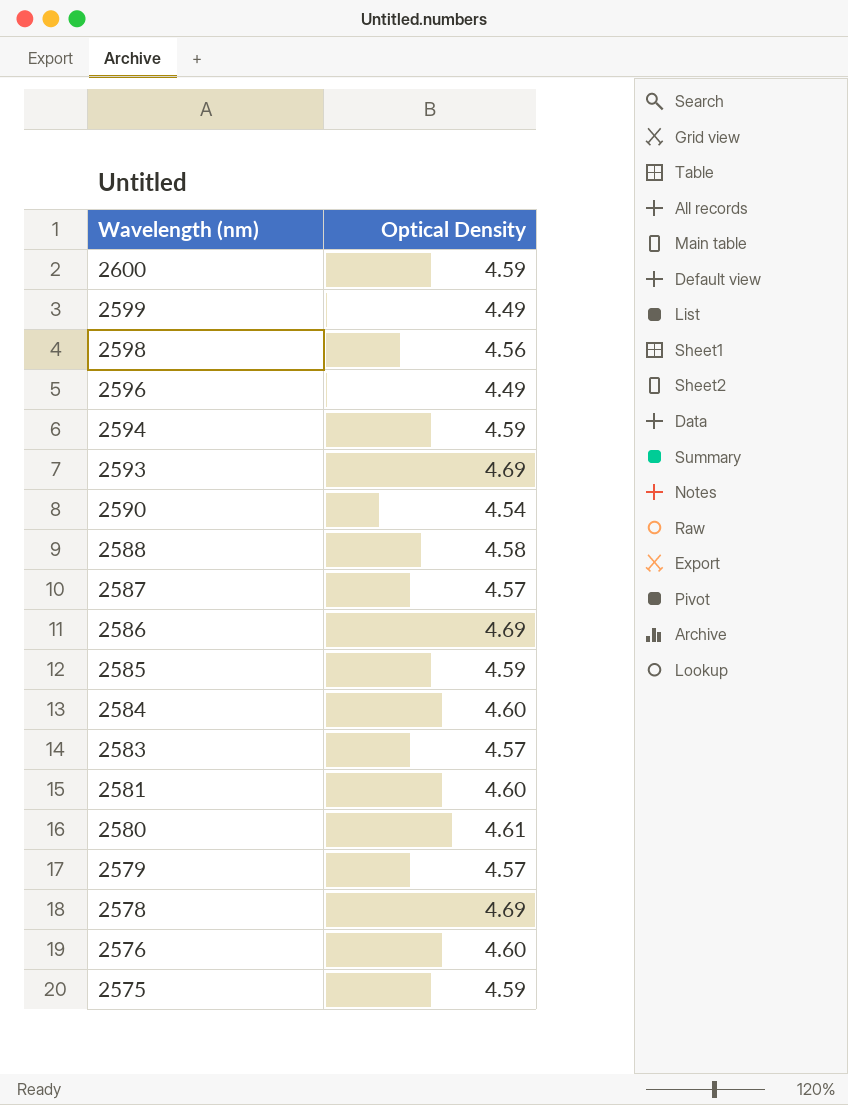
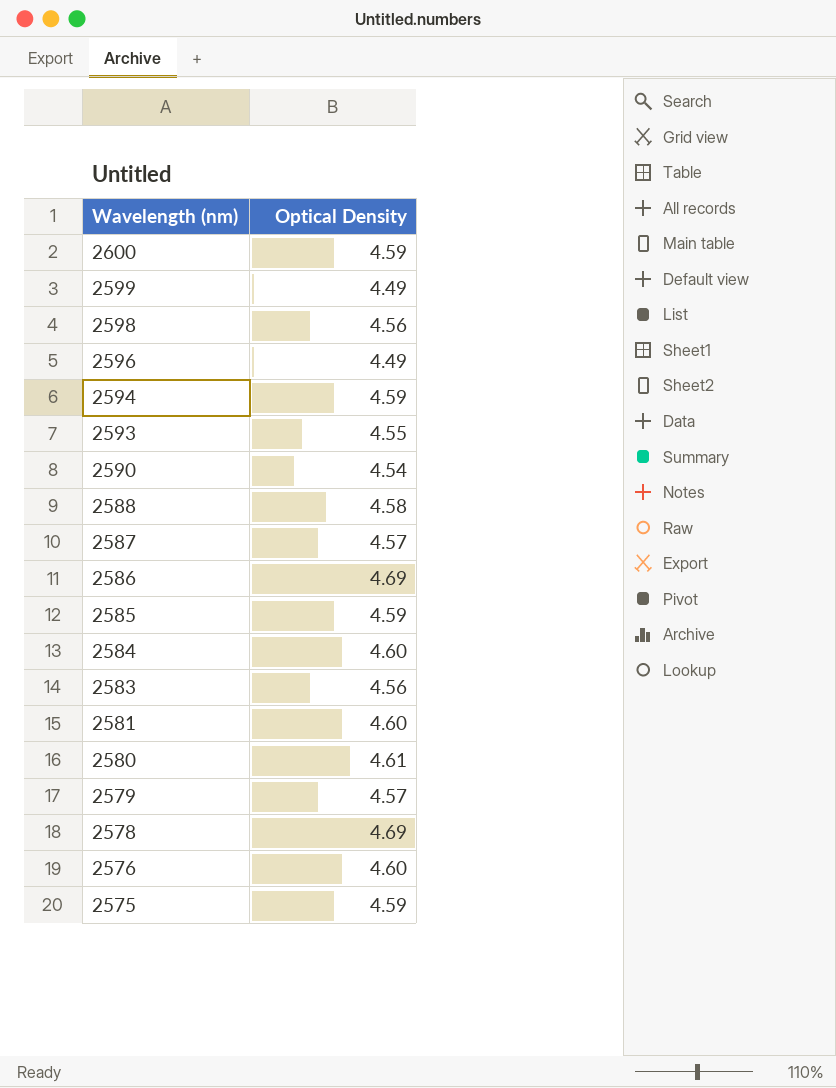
2593 | Optical Density: 4.69 -> 4.55
2583 | Optical Density: 4.57 -> 4.56

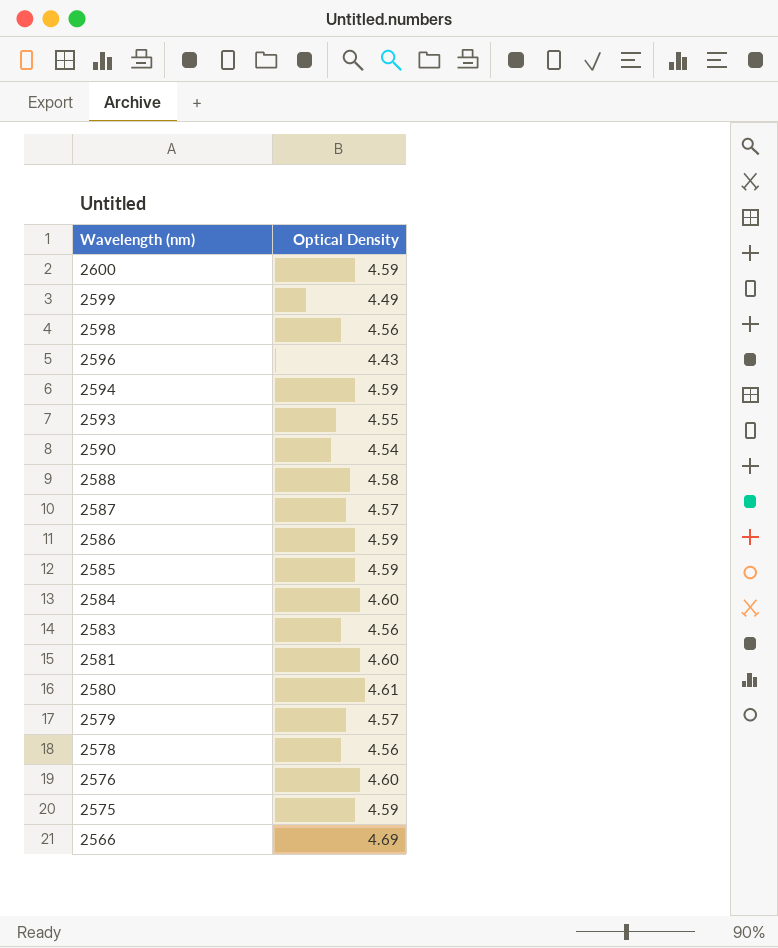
2596 | Optical Density: 4.49 -> 4.43
2586 | Optical Density: 4.69 -> 4.59
2578 | Optical Density: 4.69 -> 4.56
row 2566: none -> 4.69

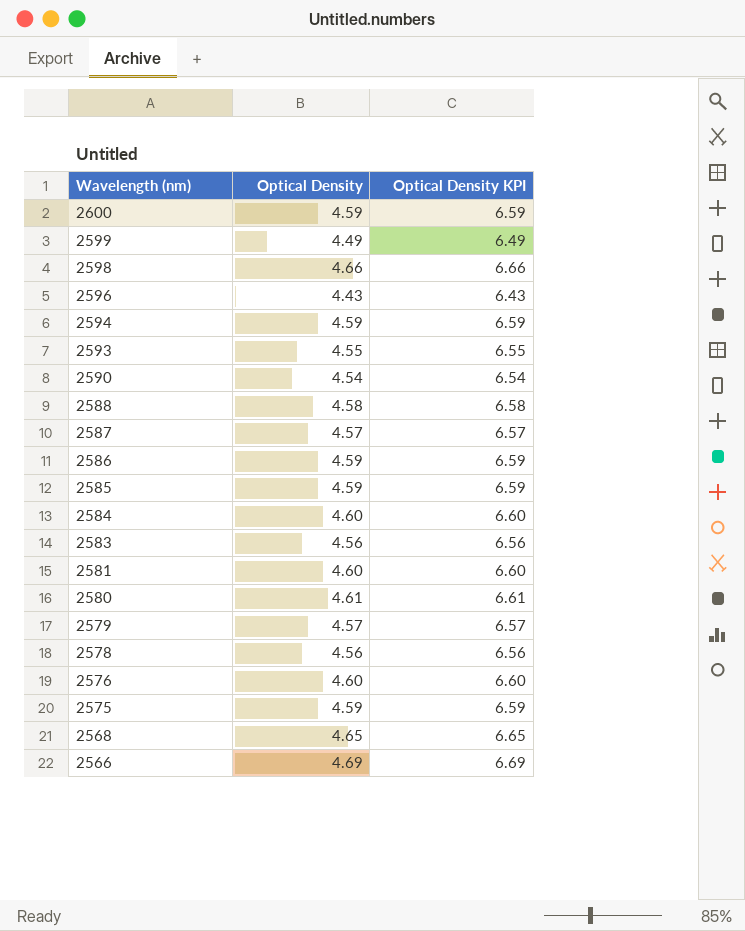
column Optical Density KPI | formula: none -> [Optical Density] + 2
2598 | Optical Density: 4.56 -> 4.66
row 2568: none -> 4.65 | 6.65

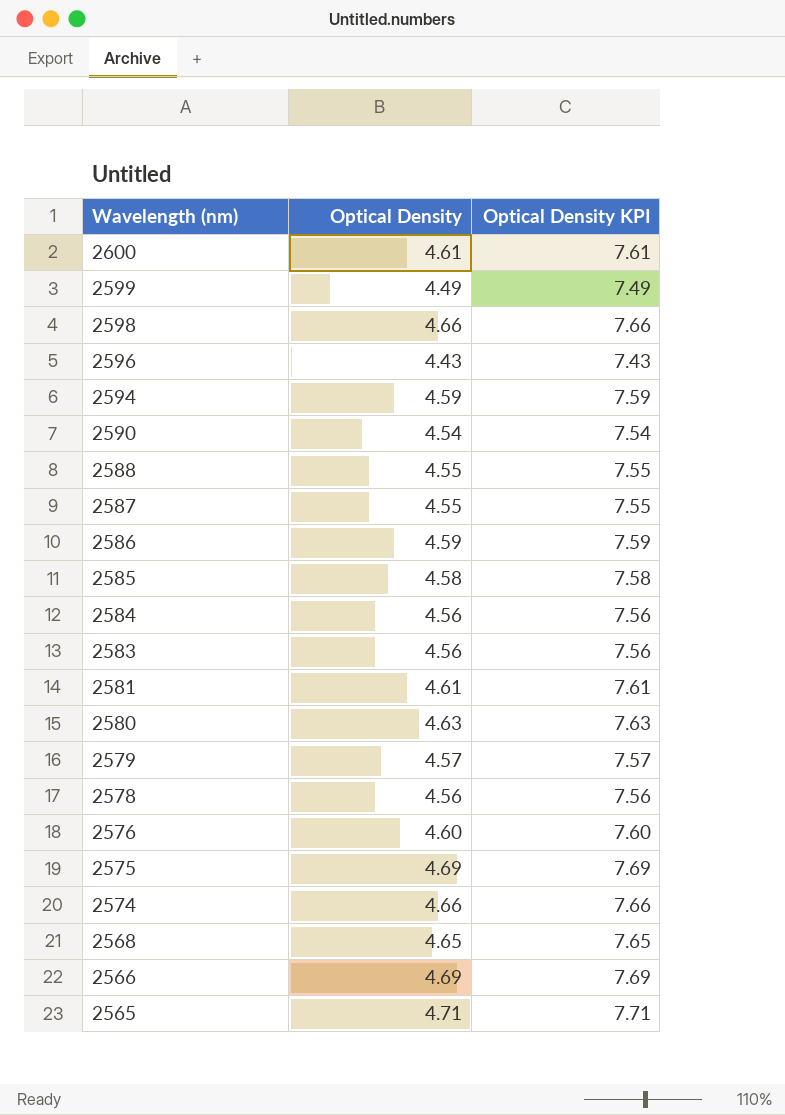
column Optical Density KPI | formula: [Optical Density] + 2 -> [Optical Density] + 3
row 2593: 4.55 | 6.55 -> none
2600 | Optical Density: 4.59 -> 4.61
2588 | Optical Density: 4.58 -> 4.55
2587 | Optical Density: 4.57 -> 4.55
2585 | Optical Density: 4.59 -> 4.58
2584 | Optical Density: 4.60 -> 4.56
2581 | Optical Density: 4.60 -> 4.61
2580 | Optical Density: 4.61 -> 4.63
2575 | Optical Density: 4.59 -> 4.69
row 2574: none -> 4.66 | 7.66
row 2565: none -> 4.71 | 7.71

